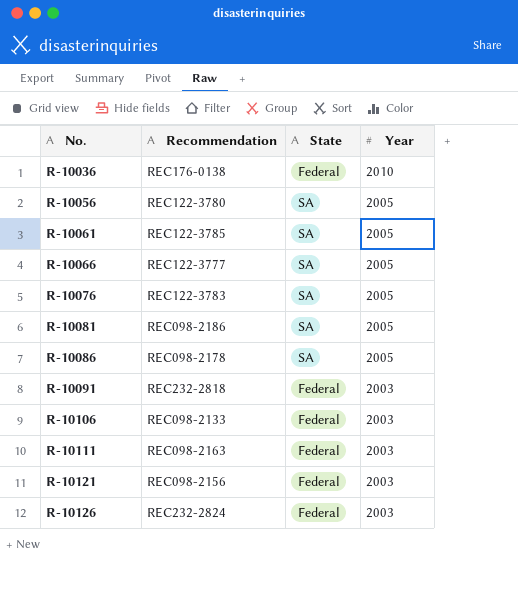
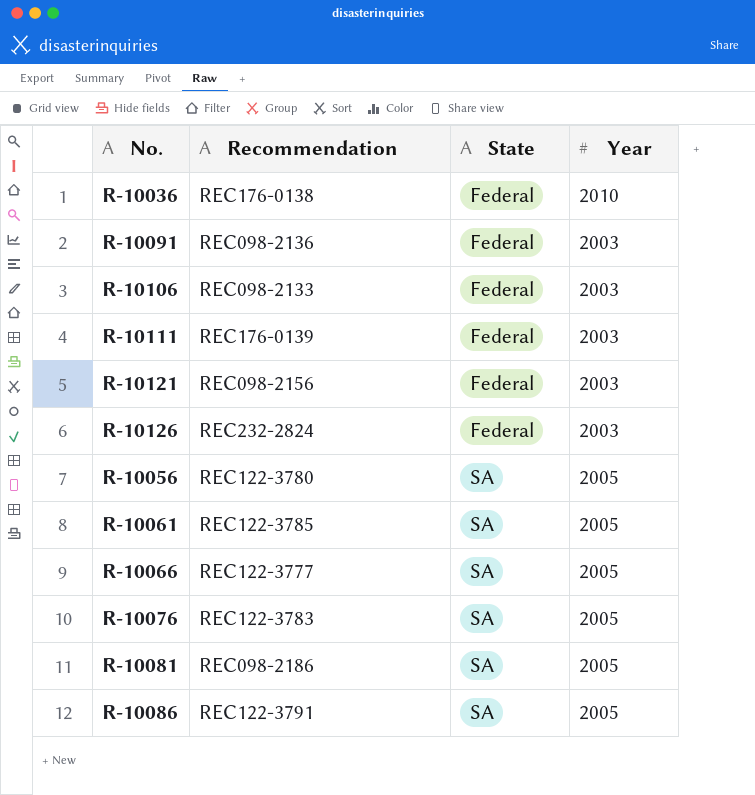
row order: No. ascending -> State ascending
R-10091 | Recommendation: REC232-2818 -> REC098-2136
R-10111 | Recommendation: REC098-2163 -> REC176-0139
R-10086 | Recommendation: REC098-2178 -> REC122-3791

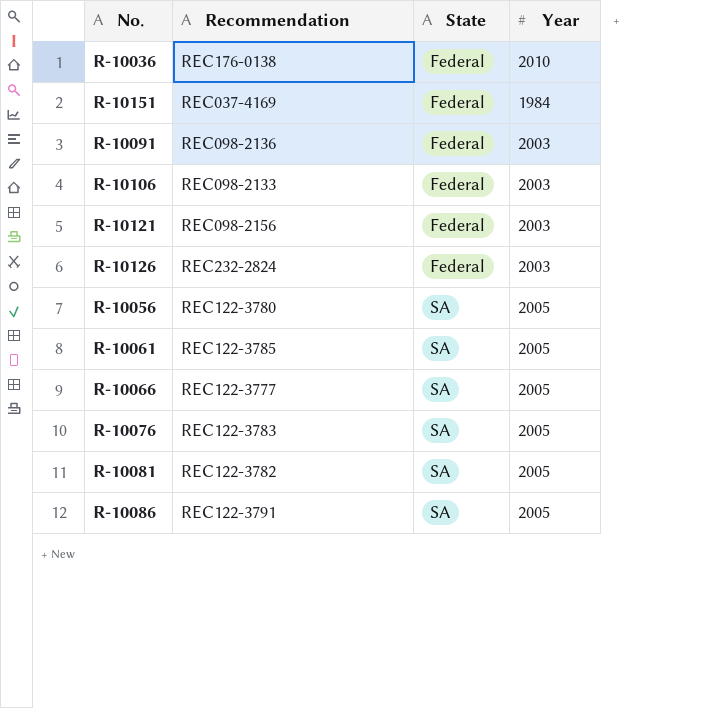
row R-10111: REC176-0139 | Federal | 2003 -> none
row R-10151: none -> REC037-4169 | Federal | 1984
R-10081 | Recommendation: REC098-2186 -> REC122-3782

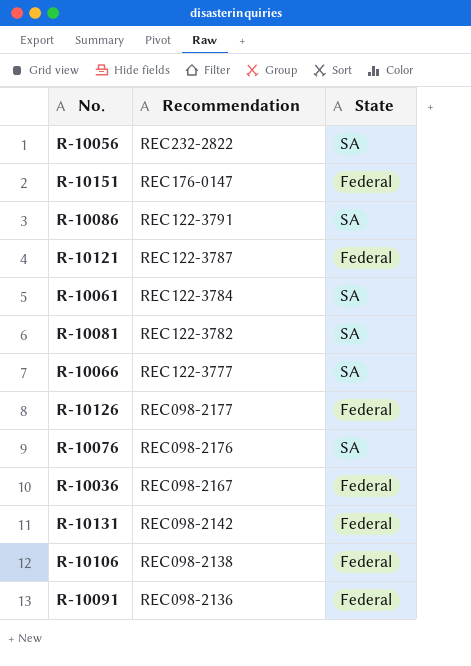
row order: State ascending -> Recommendation descending
column Year | position: 4 -> none
R-10056 | Recommendation: REC122-3780 -> REC232-2822
R-10151 | Recommendation: REC037-4169 -> REC176-0147
R-10121 | Recommendation: REC098-2156 -> REC122-3787
R-10061 | Recommendation: REC122-3785 -> REC122-3784
R-10126 | Recommendation: REC232-2824 -> REC098-2177
R-10076 | Recommendation: REC122-3783 -> REC098-2176
R-10036 | Recommendation: REC176-0138 -> REC098-2167
row R-10131: none -> REC098-2142 | Federal
R-10106 | Recommendation: REC098-2133 -> REC098-2138

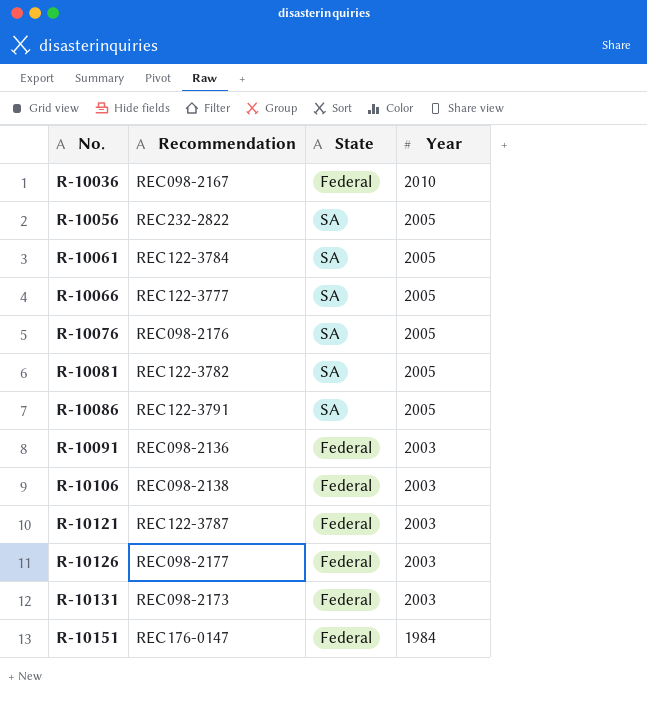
row order: Recommendation descending -> No. ascending
column Year | position: none -> 4
R-10131 | Recommendation: REC098-2142 -> REC098-2173

